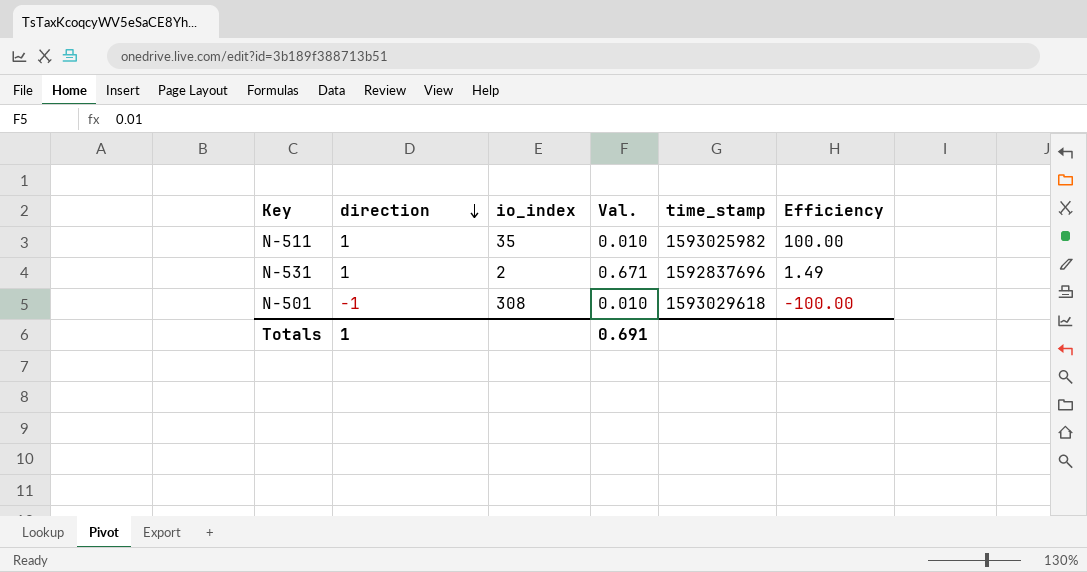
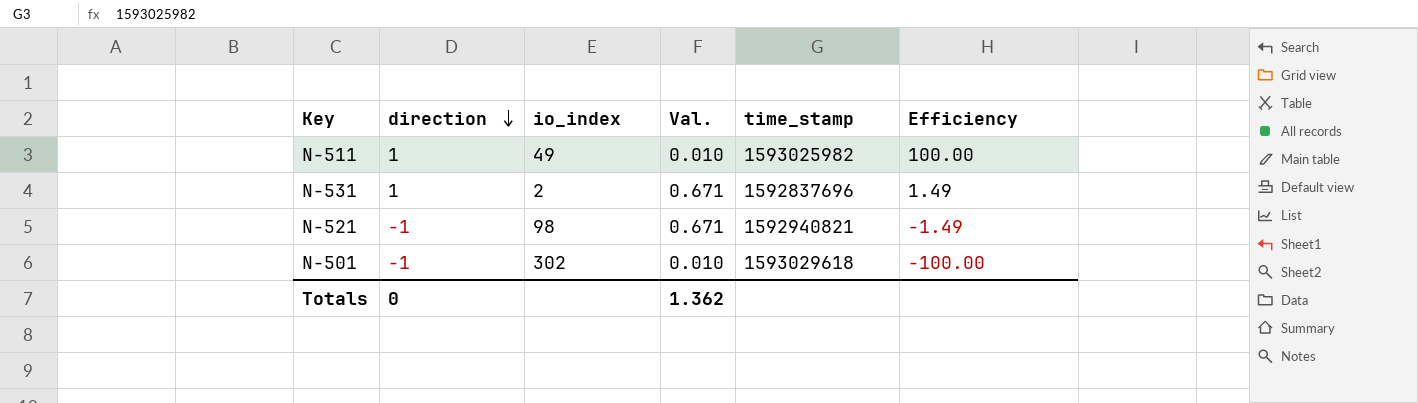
N-511 | io_index: 35 -> 49
row N-521: none -> -1 | 98 | 0.671 | 1592940821 | -1.49
N-501 | io_index: 308 -> 302
Totals | direction: 1 -> 0
Totals | Val.: 0.691 -> 1.362

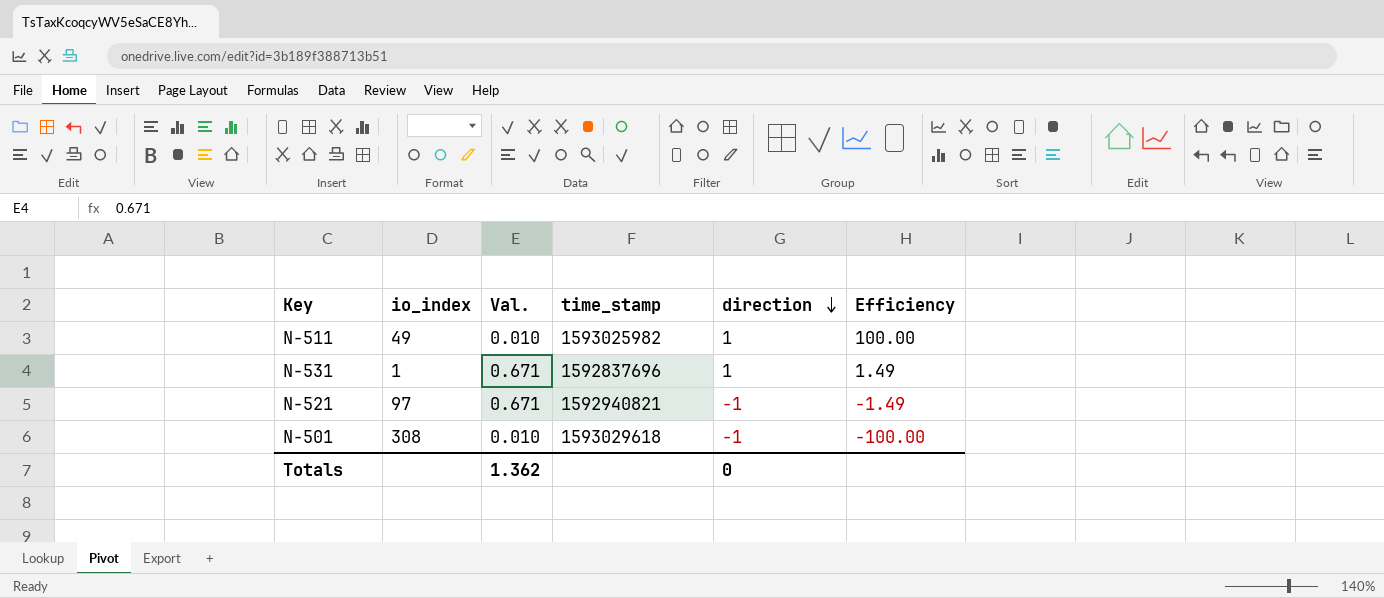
column direction | position: 2 -> 5
N-531 | io_index: 2 -> 1
N-521 | io_index: 98 -> 97
N-501 | io_index: 302 -> 308

